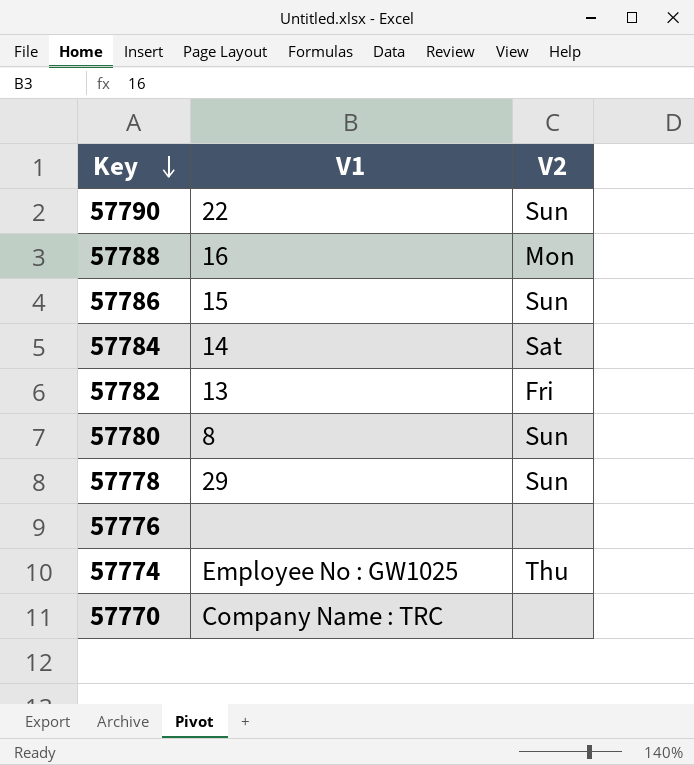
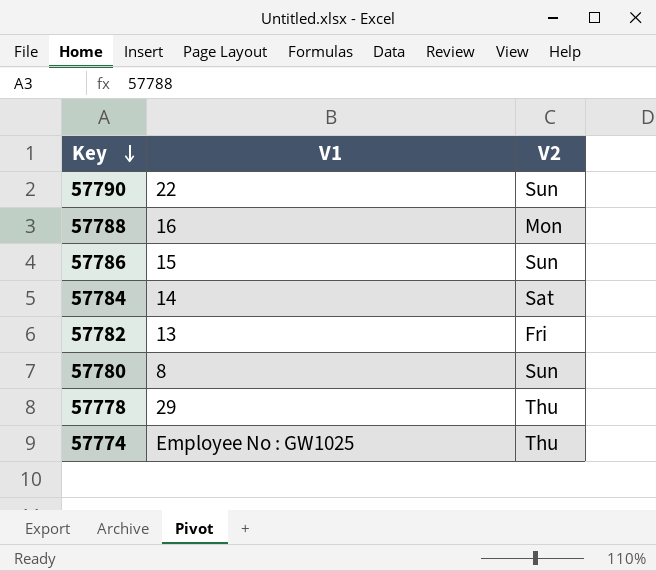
row 57776: none | none -> none
row 57770: Company Name : TRC | none -> none
57778 | V2: Sun -> Thu

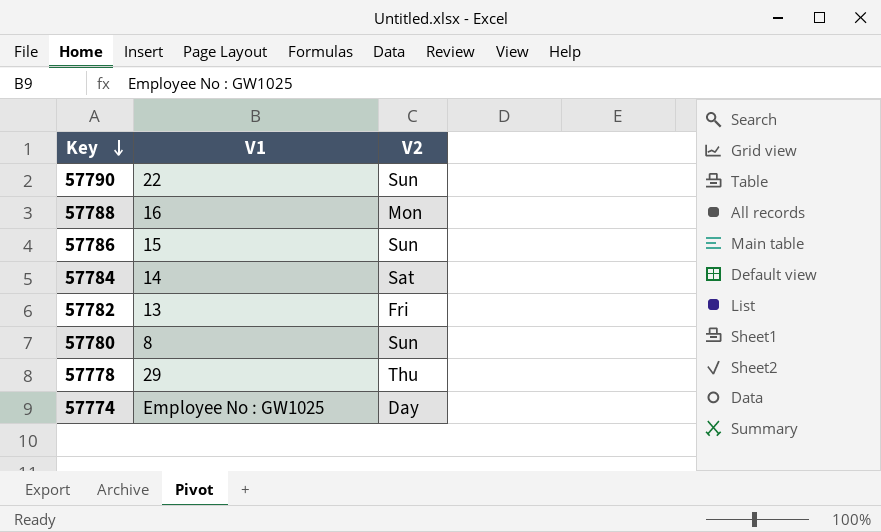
57774 | V2: Thu -> Day

